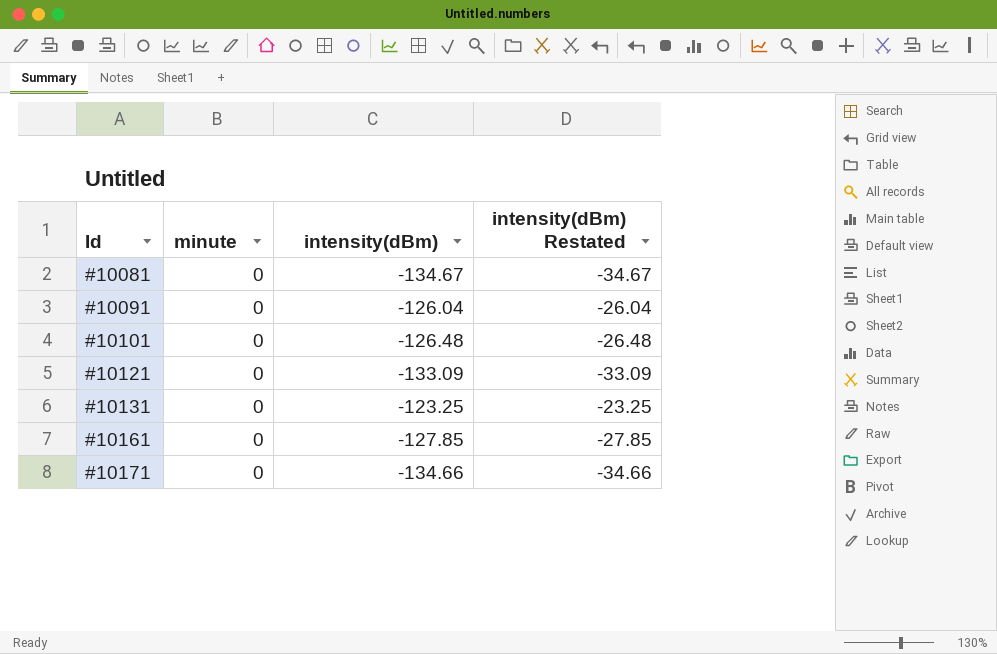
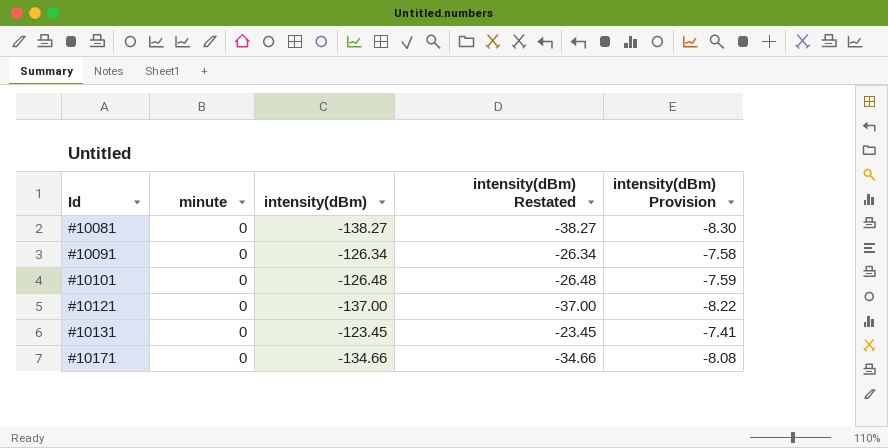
column intensity(dBm) Provision | formula: none -> [intensity(dBm)] * 0.06
row #10161: 0 | -127.85 | -27.85 -> none
#10081 | intensity(dBm): -134.67 -> -138.27
#10081 | intensity(dBm) Restated: -34.67 -> -38.27
#10091 | intensity(dBm): -126.04 -> -126.34
#10091 | intensity(dBm) Restated: -26.04 -> -26.34
#10121 | intensity(dBm): -133.09 -> -137.00
#10121 | intensity(dBm) Restated: -33.09 -> -37.00
#10131 | intensity(dBm): -123.25 -> -123.45
#10131 | intensity(dBm) Restated: -23.25 -> -23.45

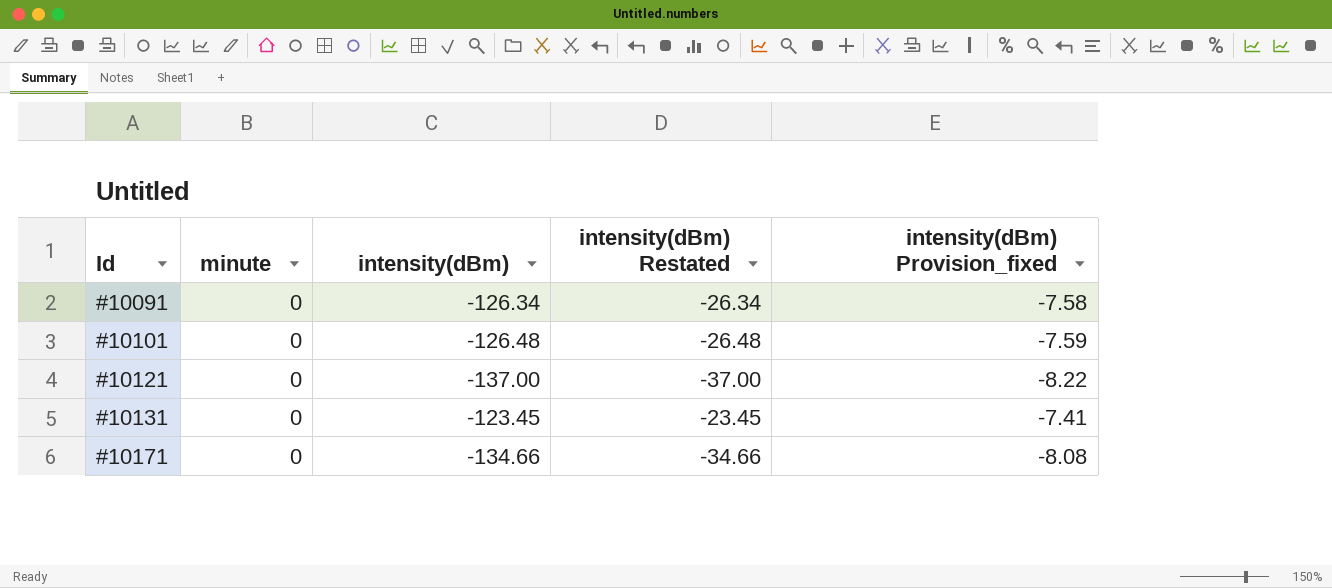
column name: intensity(dBm) Provision -> intensity(dBm) Provision_fixed
row #10081: 0 | -138.27 | -38.27 | -8.30 -> none

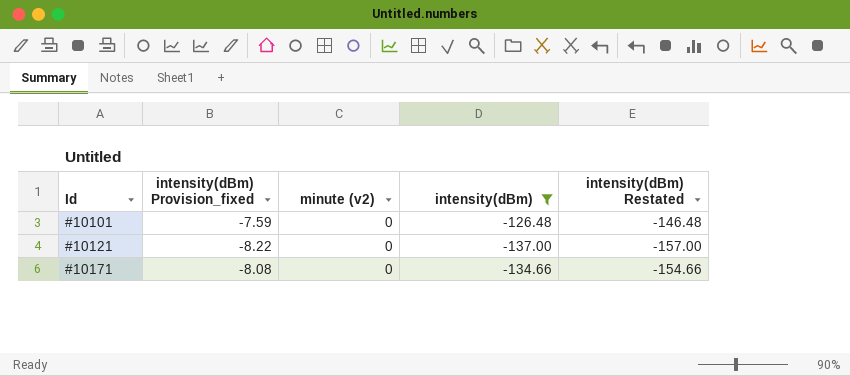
filter: none -> intensity(dBm) <= -126.48
column intensity(dBm) Provision_fixed | position: 5 -> 2
column name: minute -> minute (v2)
column intensity(dBm) Restated | formula: [intensity(dBm)] + 100 -> [intensity(dBm)] - 20

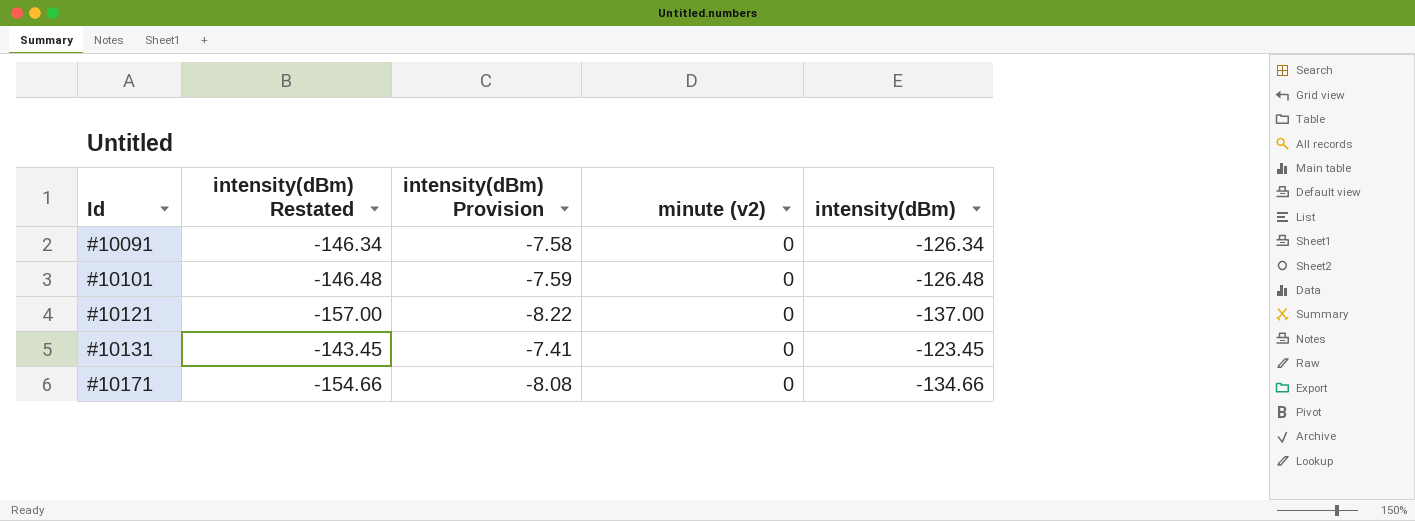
filter: intensity(dBm) <= -126.48 -> none
column intensity(dBm) Restated | position: 5 -> 2
column name: intensity(dBm) Provision_fixed -> intensity(dBm) Provision

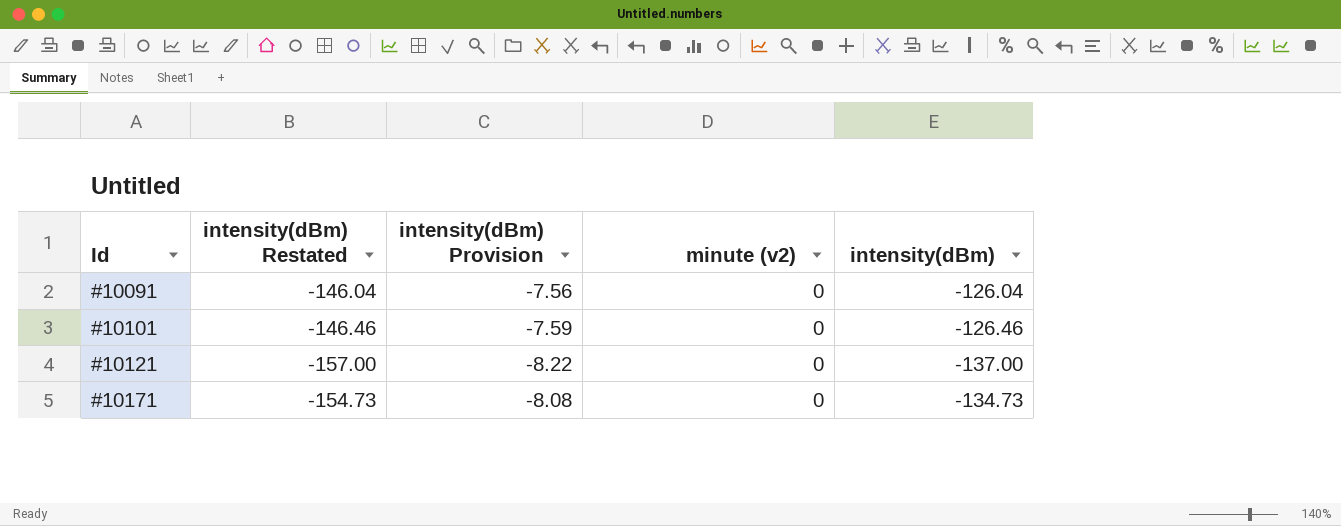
row #10131: -143.45 | -7.41 | 0 | -123.45 -> none
#10091 | intensity(dBm) Restated: -146.34 -> -146.04
#10091 | intensity(dBm) Provision: -7.58 -> -7.56
#10091 | intensity(dBm): -126.34 -> -126.04
#10101 | intensity(dBm) Restated: -146.48 -> -146.46
#10101 | intensity(dBm): -126.48 -> -126.46
#10171 | intensity(dBm) Restated: -154.66 -> -154.73
#10171 | intensity(dBm): -134.66 -> -134.73

